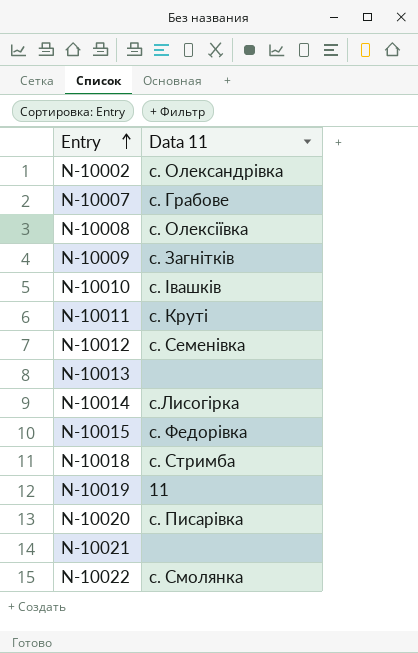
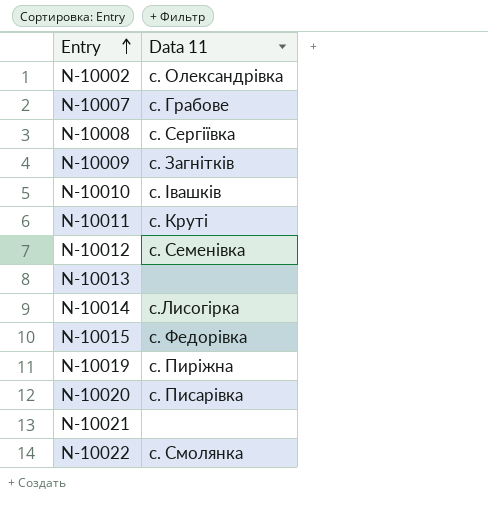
row N-10018: с. Стримба -> none
N-10008 | Data 11: с. Олексіївка -> с. Сергіївка
N-10019 | Data 11: 11 -> с. Пиріжна

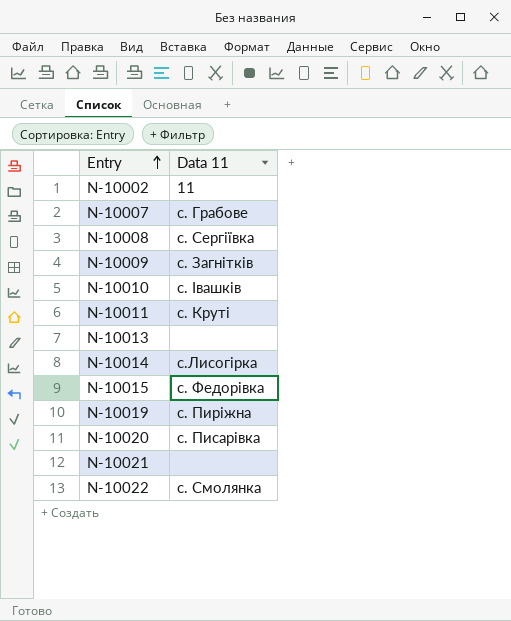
row N-10012: с. Семенівка -> none
N-10002 | Data 11: с. Олександрівка -> 11

